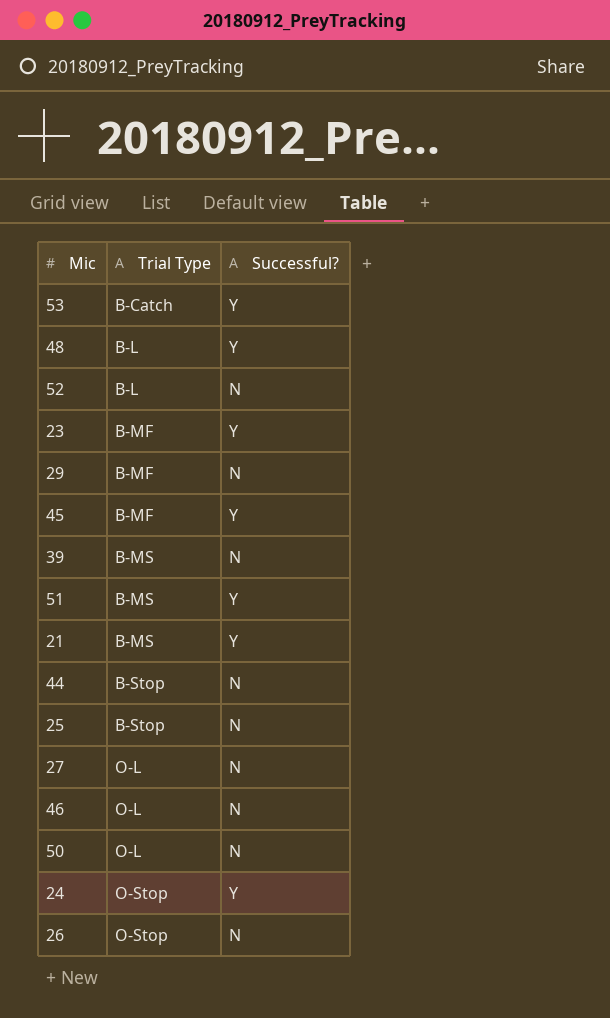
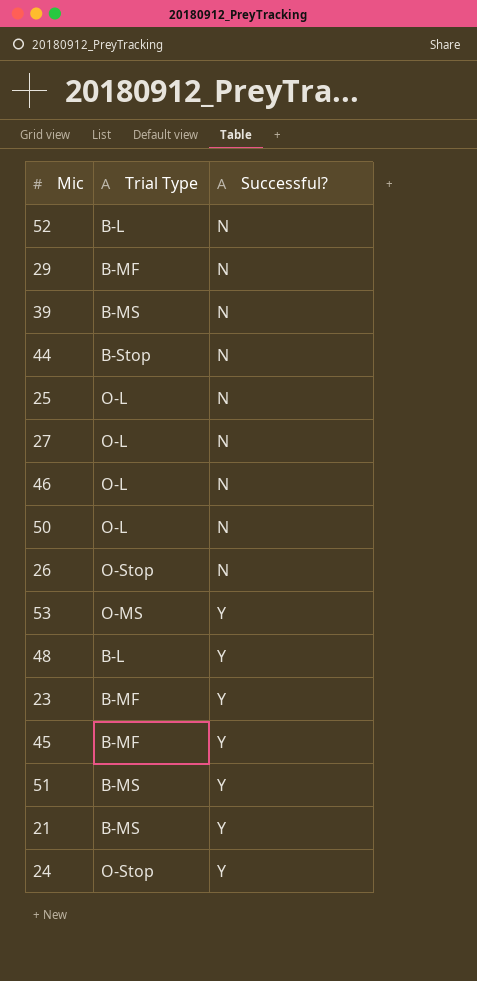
row order: Trial Type ascending -> Successful? ascending
25 | Trial Type: B-Stop -> O-L
53 | Trial Type: B-Catch -> O-MS

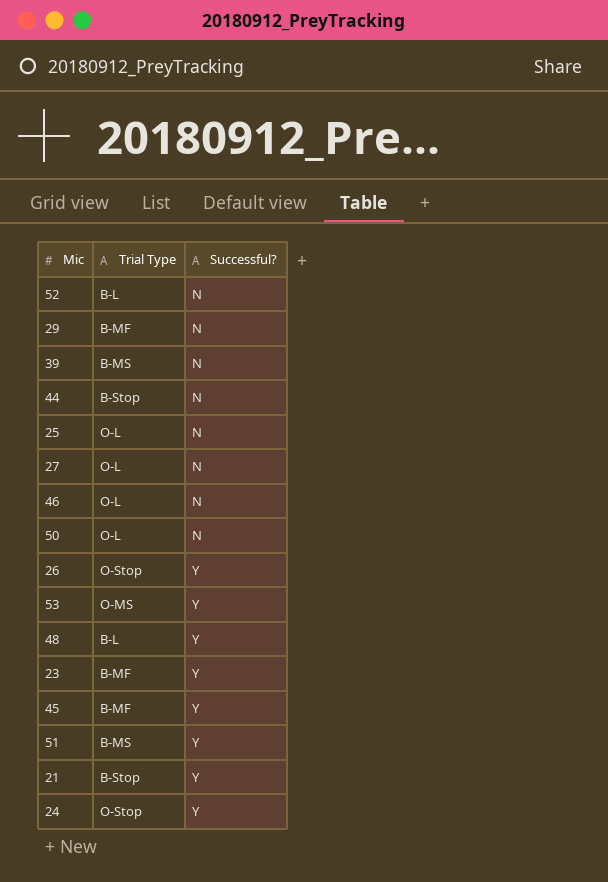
26 | Successful?: N -> Y
21 | Trial Type: B-MS -> B-Stop

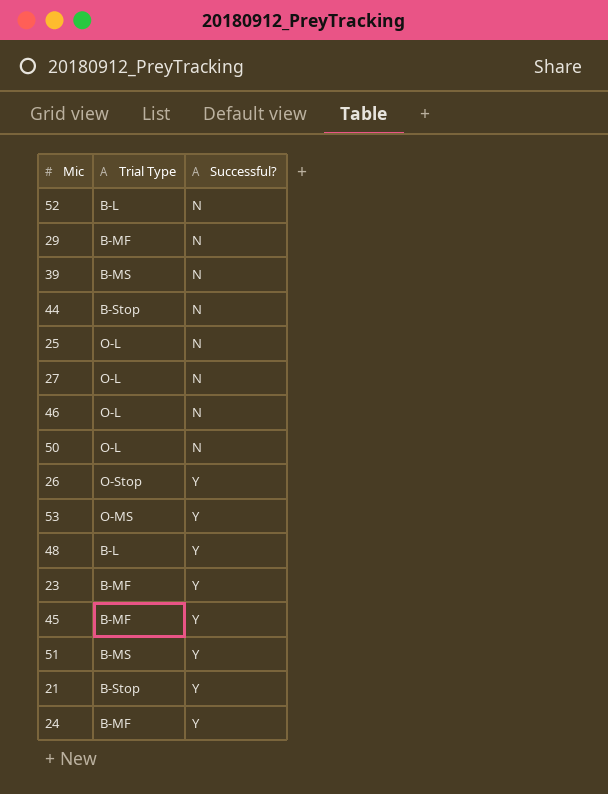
24 | Trial Type: O-Stop -> B-MF

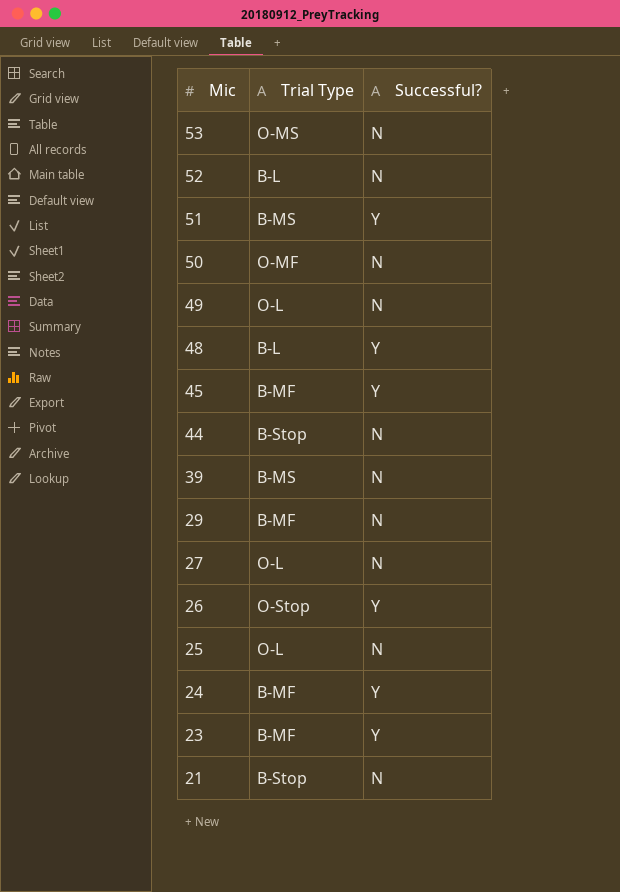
row order: Successful? ascending -> Mic descending
row 46: O-L | N -> none
53 | Successful?: Y -> N
50 | Trial Type: O-L -> O-MF
row 49: none -> O-L | N
21 | Successful?: Y -> N

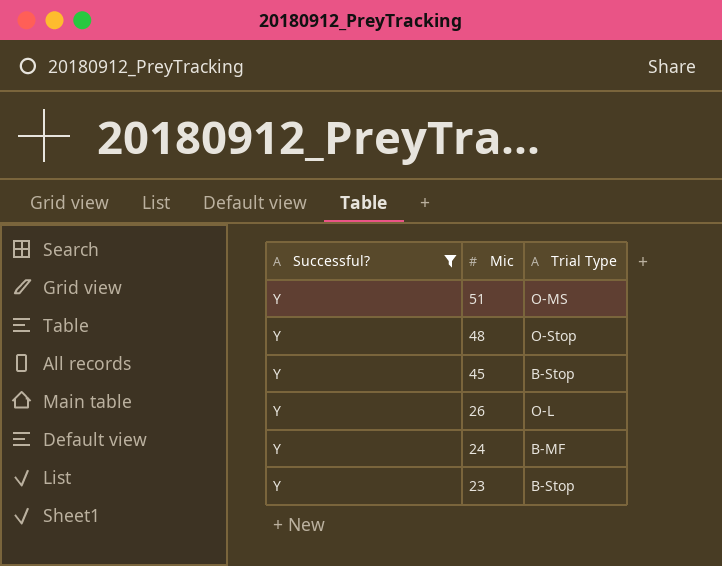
filter: none -> Successful? = Y
column Successful? | position: 3 -> 1
51 | Trial Type: B-MS -> O-MS
48 | Trial Type: B-L -> O-Stop
45 | Trial Type: B-MF -> B-Stop
26 | Trial Type: O-Stop -> O-L
23 | Trial Type: B-MF -> B-Stop

